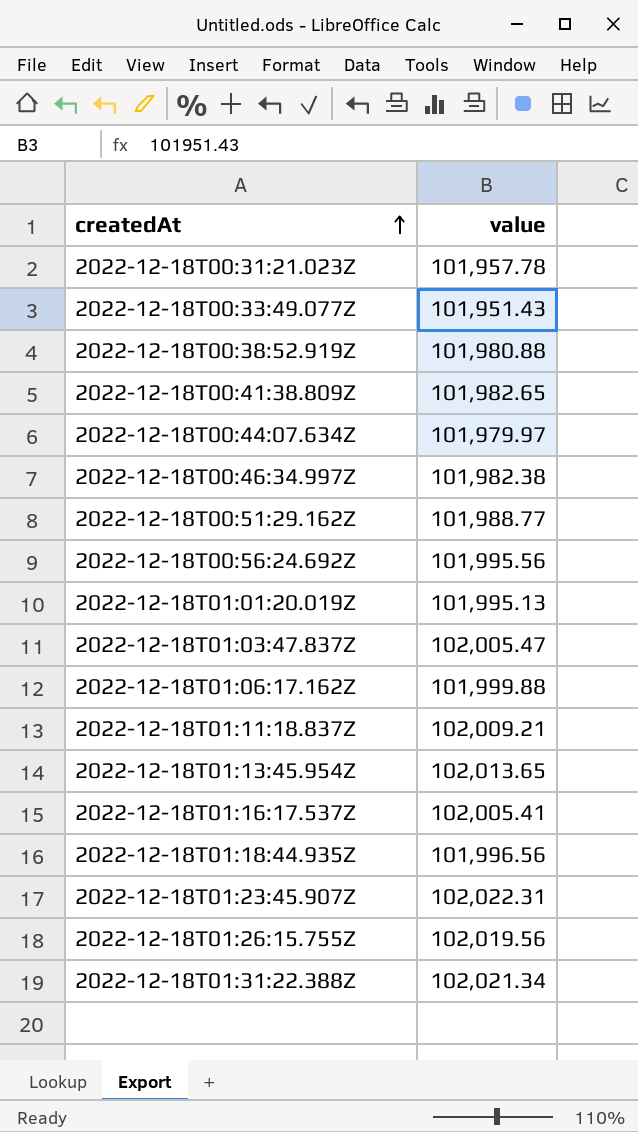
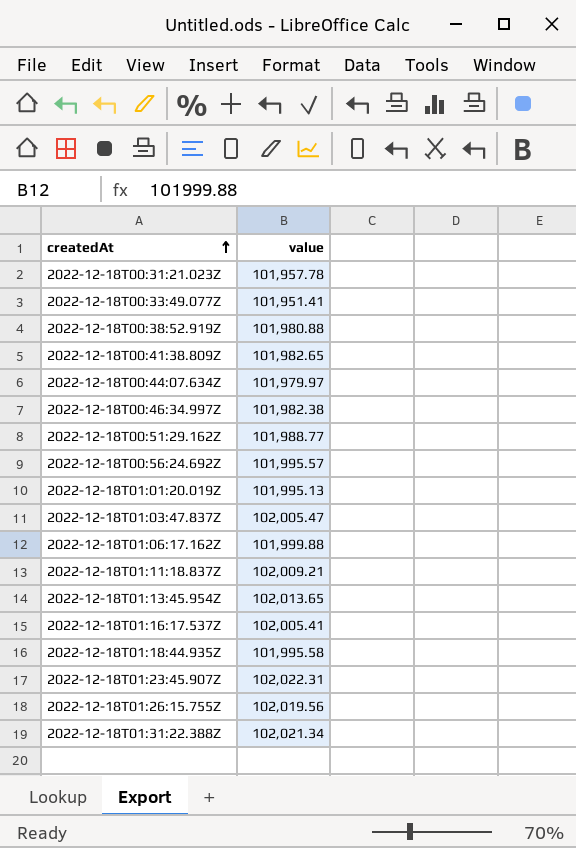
2022-12-18T00:33:49.077Z | value: 101,951.43 -> 101,951.41
2022-12-18T00:56:24.692Z | value: 101,995.56 -> 101,995.57
2022-12-18T01:18:44.935Z | value: 101,996.56 -> 101,995.58

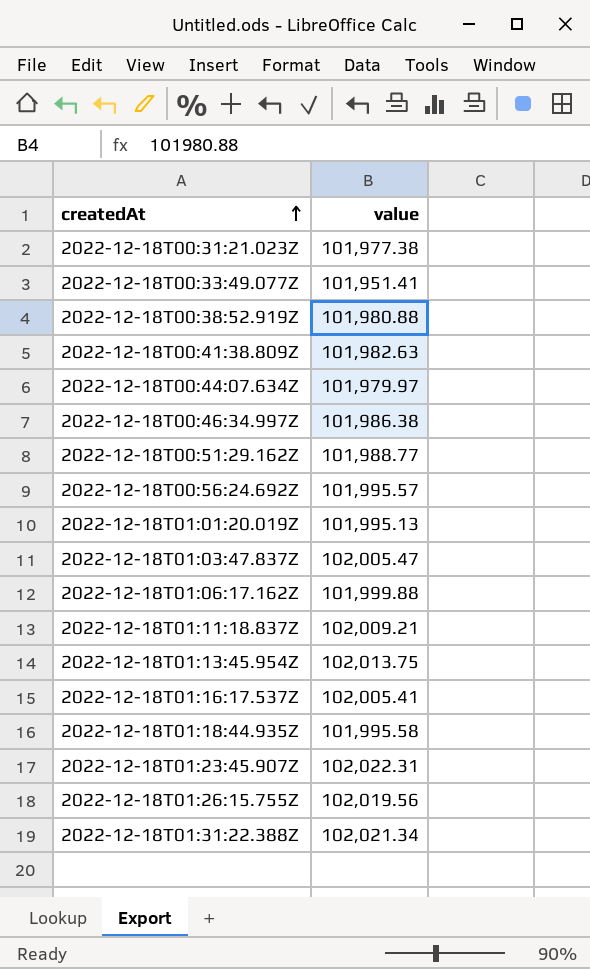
2022-12-18T00:31:21.023Z | value: 101,957.78 -> 101,977.38
2022-12-18T00:41:38.809Z | value: 101,982.65 -> 101,982.63
2022-12-18T00:46:34.997Z | value: 101,982.38 -> 101,986.38
2022-12-18T01:13:45.954Z | value: 102,013.65 -> 102,013.75

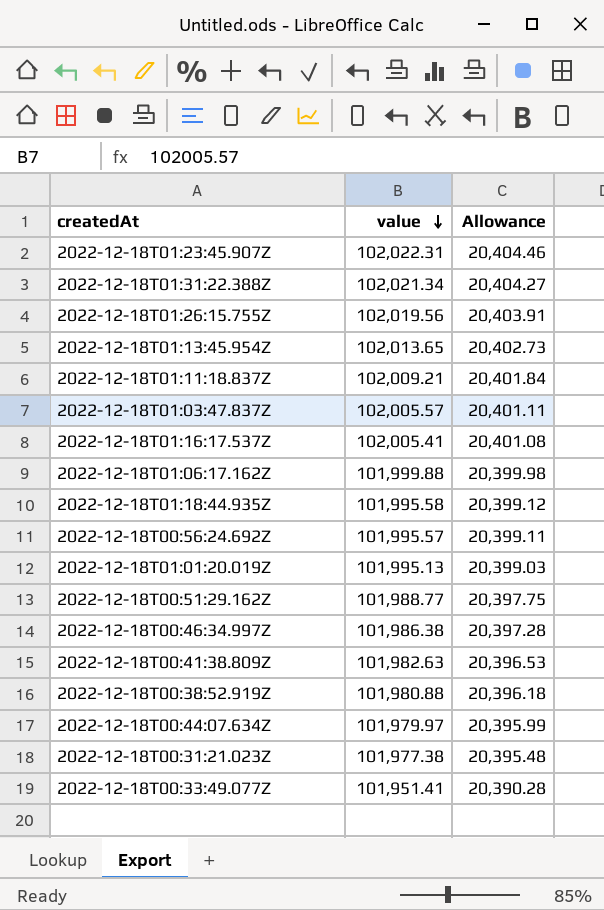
row order: createdAt ascending -> value descending
column Allowance | formula: none -> [value] * 0.2
2022-12-18T01:13:45.954Z | value: 102,013.75 -> 102,013.65
2022-12-18T01:03:47.837Z | value: 102,005.47 -> 102,005.57

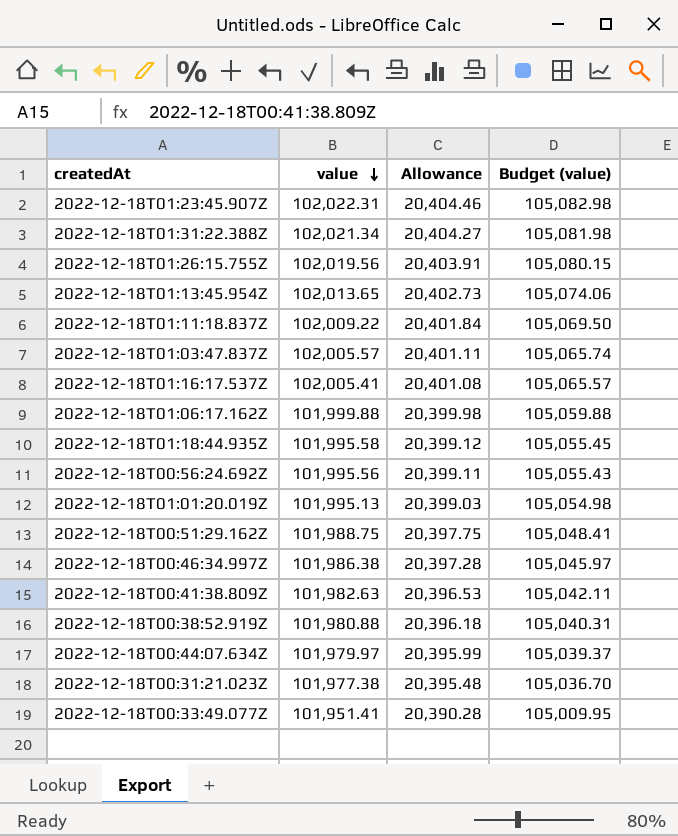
column Budget (value) | formula: none -> [value] * 1.03
2022-12-18T01:11:18.837Z | value: 102,009.21 -> 102,009.22
2022-12-18T00:56:24.692Z | value: 101,995.57 -> 101,995.56
2022-12-18T00:51:29.162Z | value: 101,988.77 -> 101,988.75

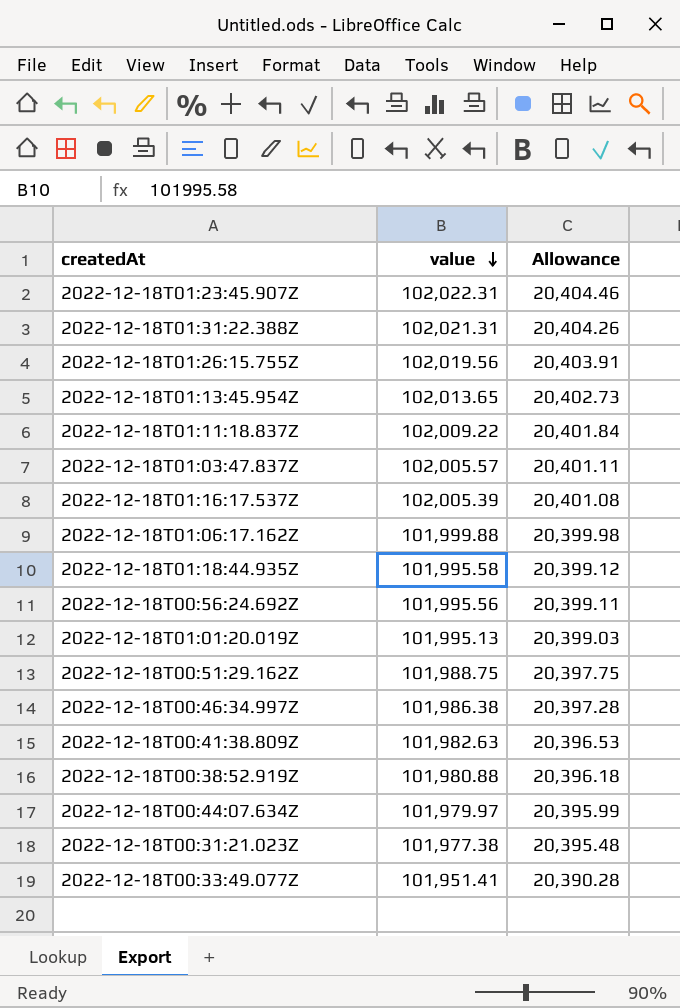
column Budget (value) | formula: [value] * 1.03 -> none
2022-12-18T01:31:22.388Z | value: 102,021.34 -> 102,021.31
2022-12-18T01:31:22.388Z | Allowance: 20,404.27 -> 20,404.26
2022-12-18T01:16:17.537Z | value: 102,005.41 -> 102,005.39

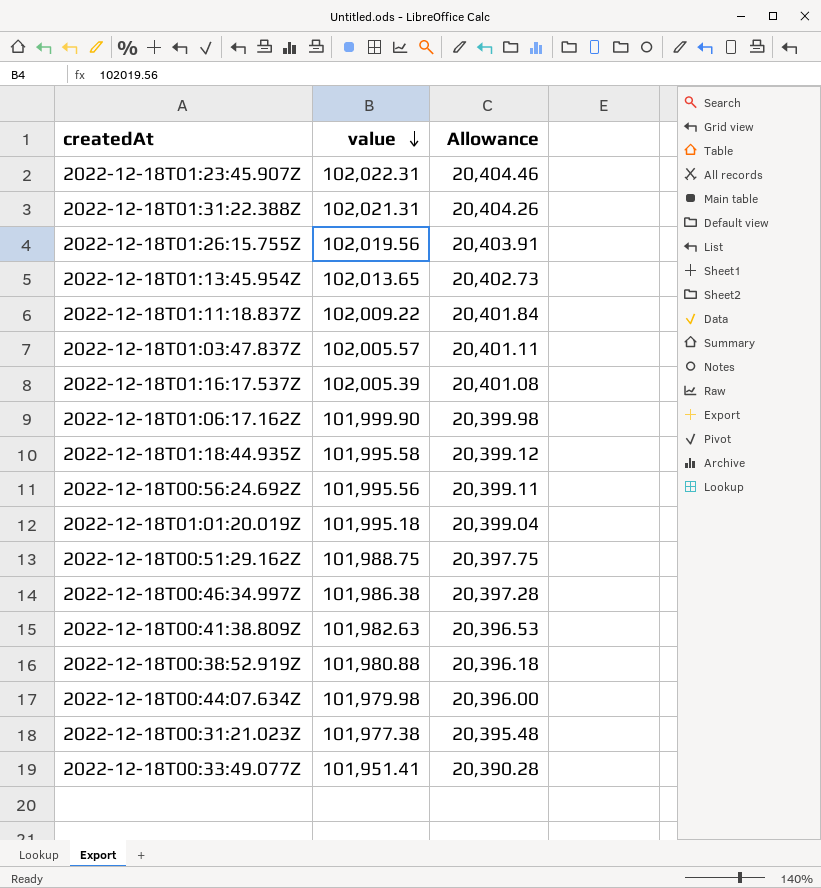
2022-12-18T01:06:17.162Z | value: 101,999.88 -> 101,999.90
2022-12-18T01:01:20.019Z | value: 101,995.13 -> 101,995.18
2022-12-18T01:01:20.019Z | Allowance: 20,399.03 -> 20,399.04
2022-12-18T00:44:07.634Z | value: 101,979.97 -> 101,979.98
2022-12-18T00:44:07.634Z | Allowance: 20,395.99 -> 20,396.00

